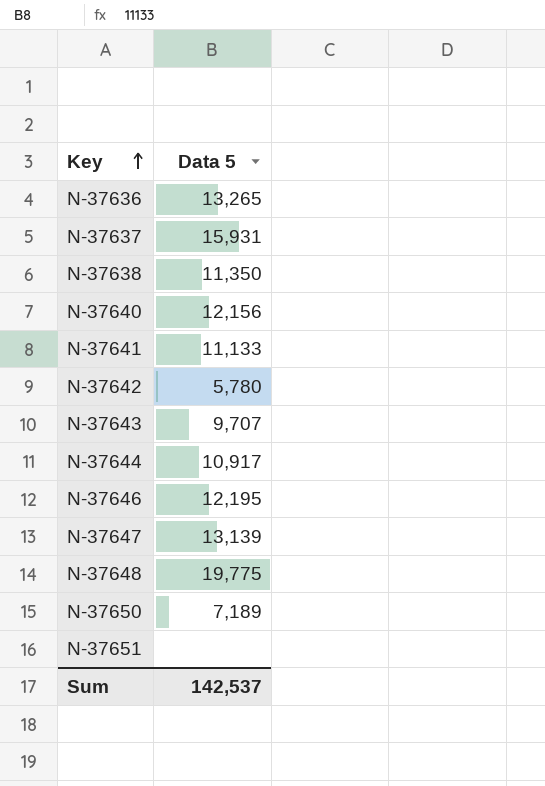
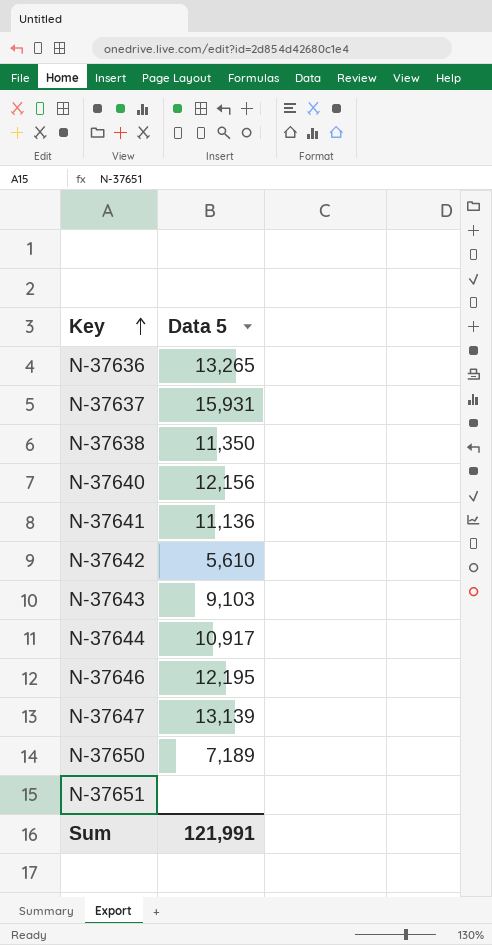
row N-37648: 19,775 -> none
N-37641 | Data 5: 11,133 -> 11,136
N-37642 | Data 5: 5,780 -> 5,610
N-37643 | Data 5: 9,707 -> 9,103
Sum | Data 5: 142,537 -> 121,991

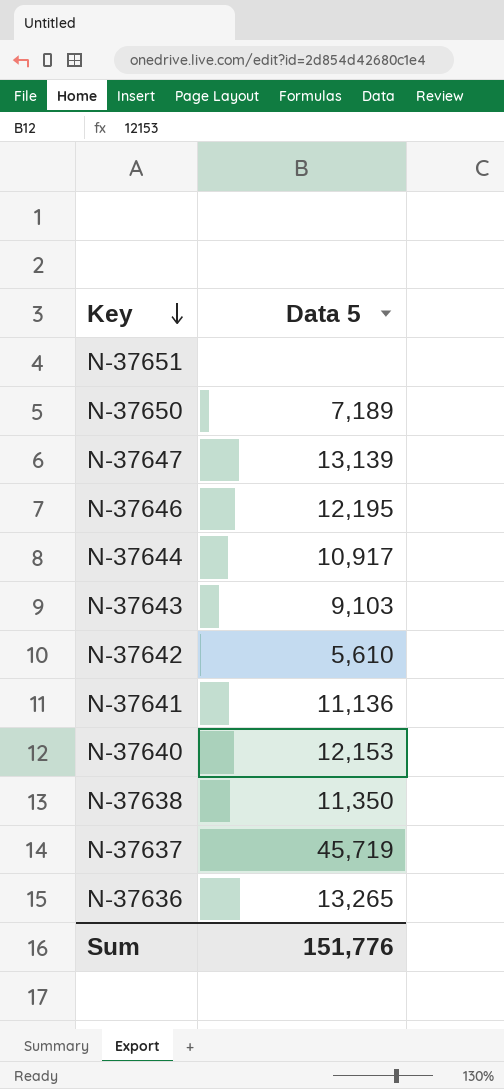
row order: Key ascending -> Key descending
N-37640 | Data 5: 12,156 -> 12,153
N-37637 | Data 5: 15,931 -> 45,719
Sum | Data 5: 121,991 -> 151,776

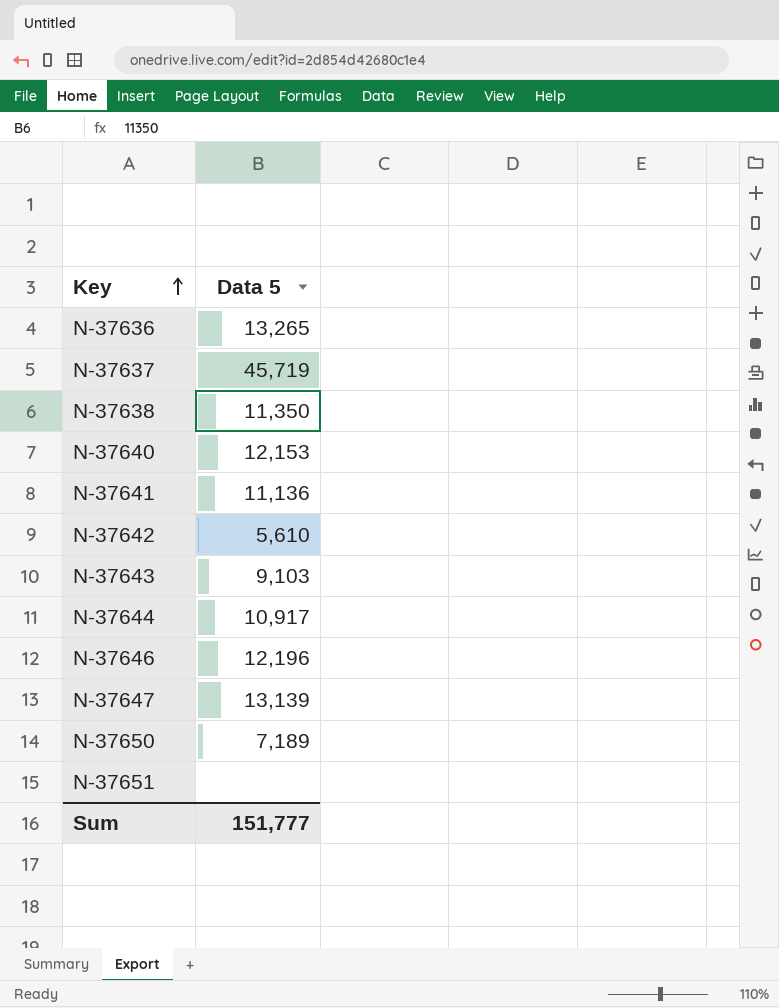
row order: Key descending -> Key ascending
N-37646 | Data 5: 12,195 -> 12,196
Sum | Data 5: 151,776 -> 151,777

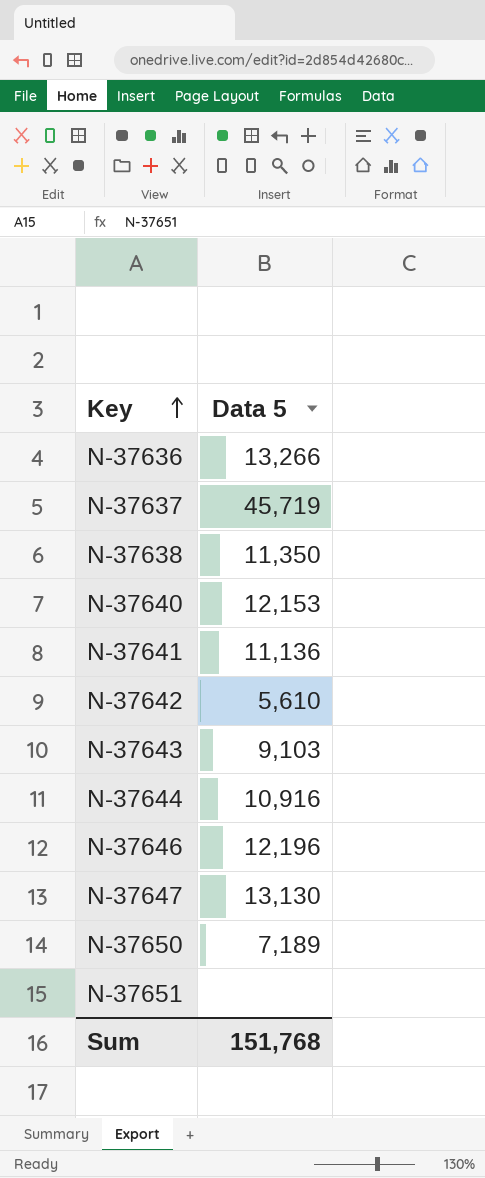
N-37636 | Data 5: 13,265 -> 13,266
N-37644 | Data 5: 10,917 -> 10,916
N-37647 | Data 5: 13,139 -> 13,130
Sum | Data 5: 151,777 -> 151,768

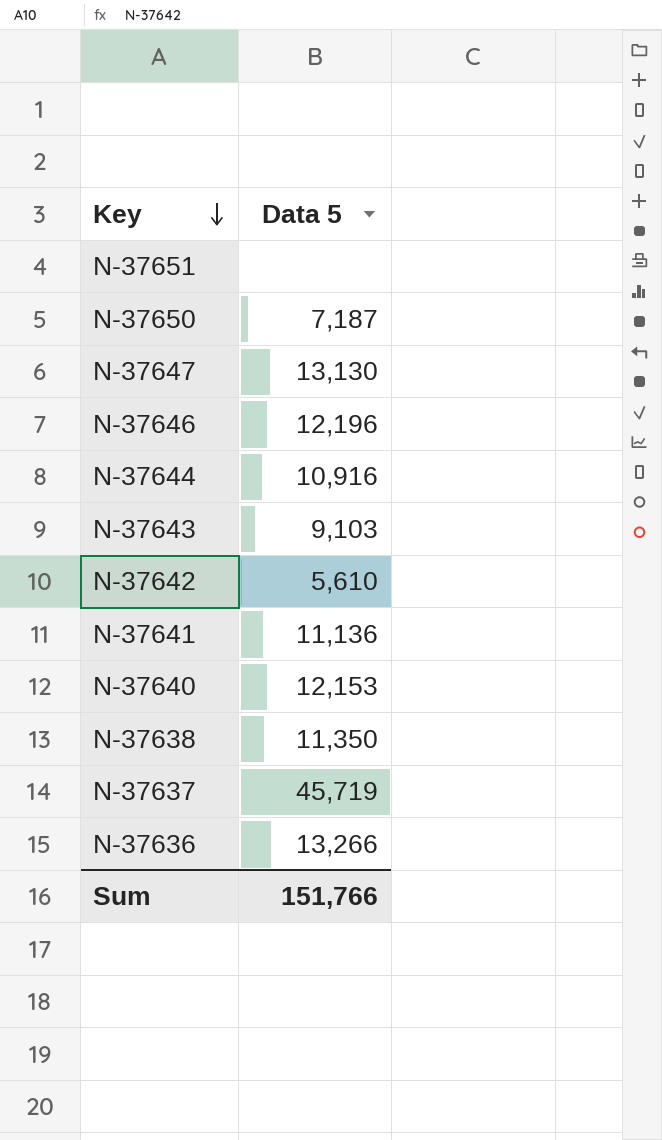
row order: Key ascending -> Key descending
N-37650 | Data 5: 7,189 -> 7,187
Sum | Data 5: 151,768 -> 151,766

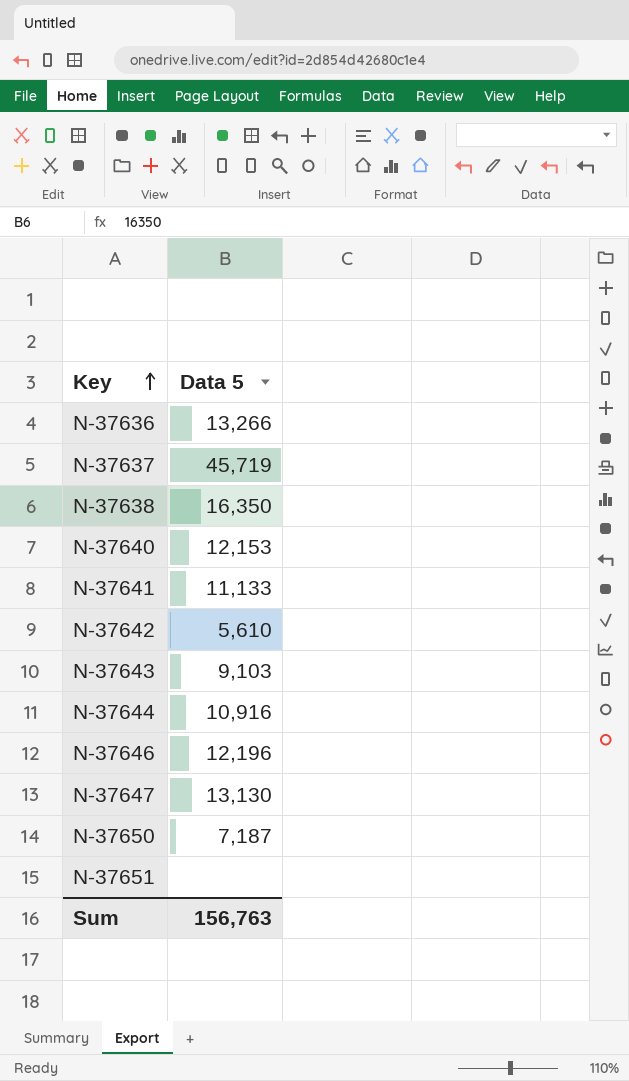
row order: Key descending -> Key ascending
N-37638 | Data 5: 11,350 -> 16,350
N-37641 | Data 5: 11,136 -> 11,133
Sum | Data 5: 151,766 -> 156,763

